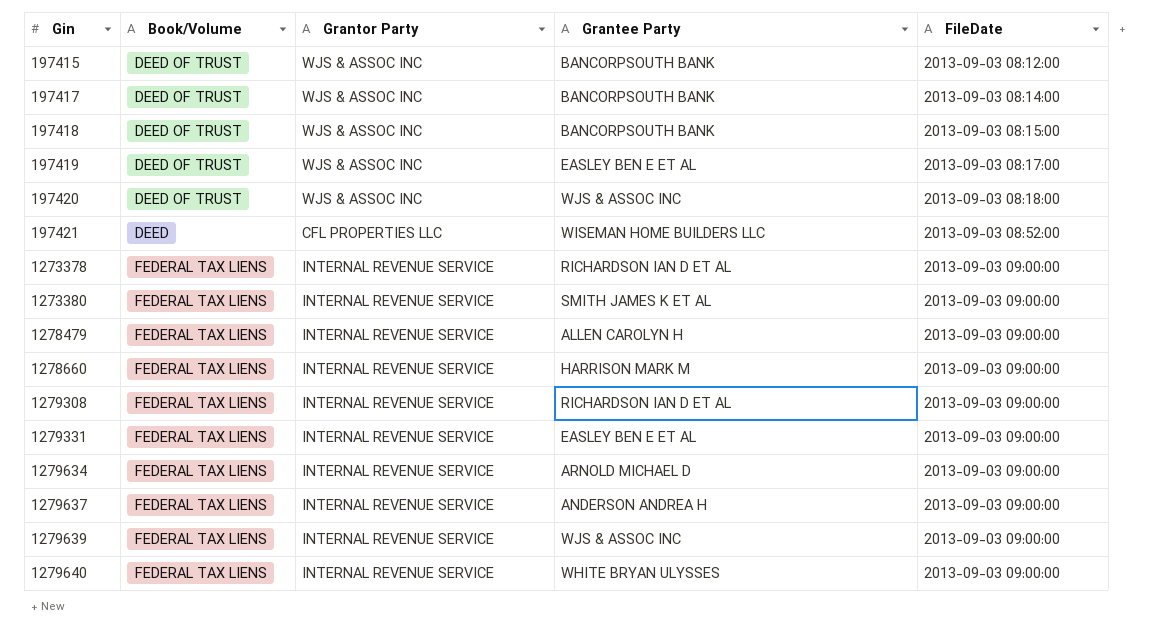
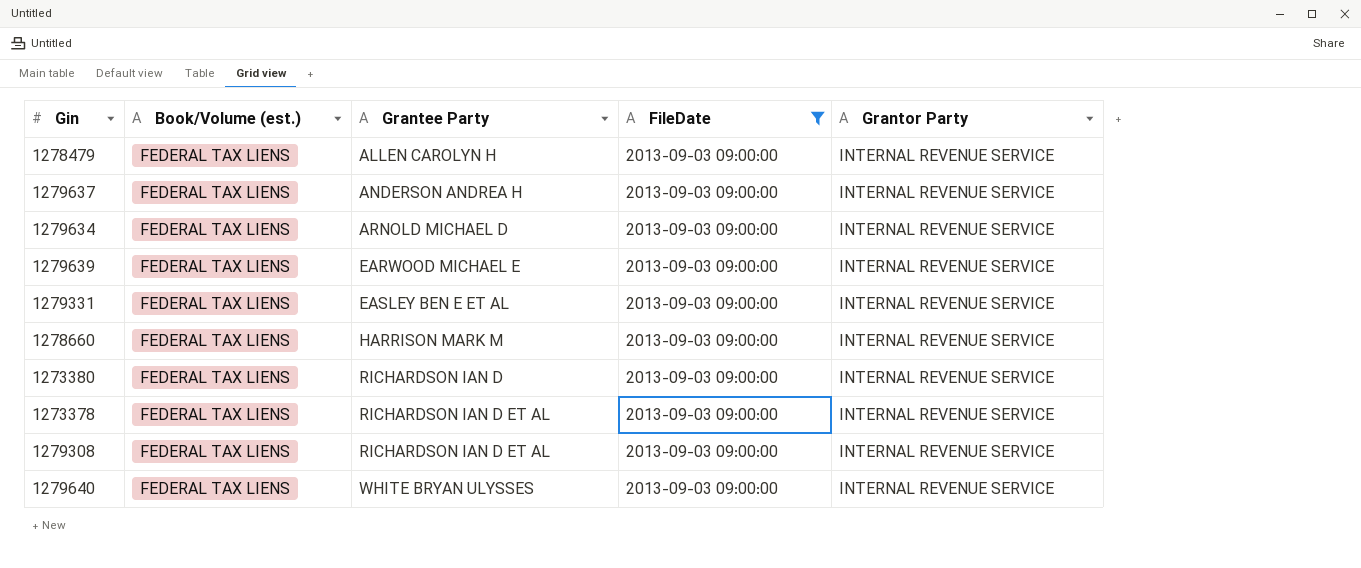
filter: none -> FileDate = 2013-09-03 09:00:00
row order: Gin ascending -> Grantee Party ascending
column name: Book/Volume -> Book/Volume (est.)
column Grantor Party | position: 3 -> 5
1279639 | Grantee Party: WJS & ASSOC INC -> EARWOOD MICHAEL E
1273380 | Grantee Party: SMITH JAMES K ET AL -> RICHARDSON IAN D

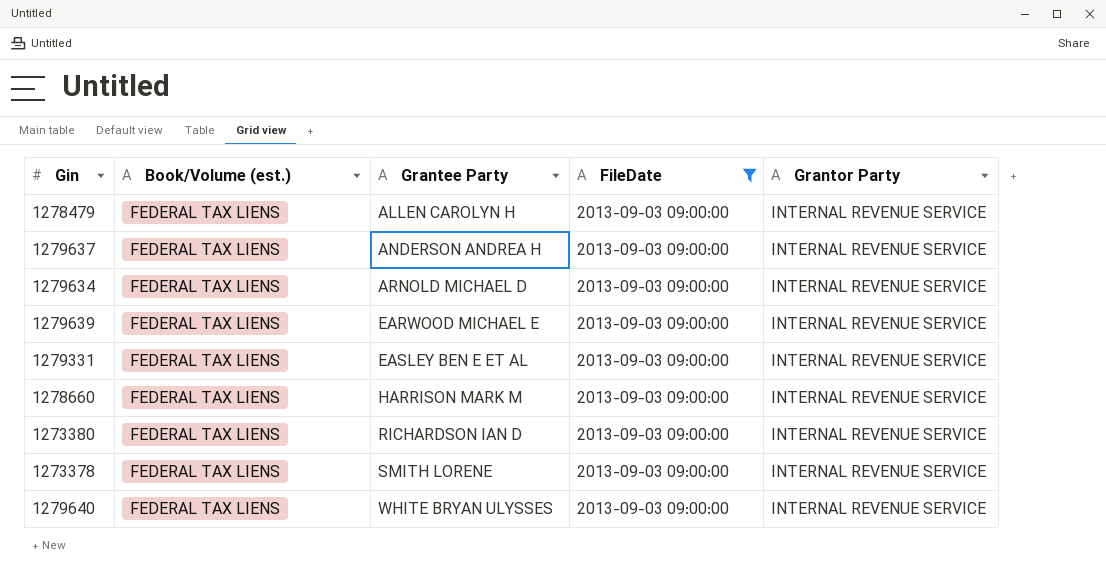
row 1279308: FEDERAL TAX LIENS | RICHARDSON IAN D ET AL | 2013-09-03 09:00:00 | INTERNAL REVENUE SERVICE -> none
1273378 | Grantee Party: RICHARDSON IAN D ET AL -> SMITH LORENE

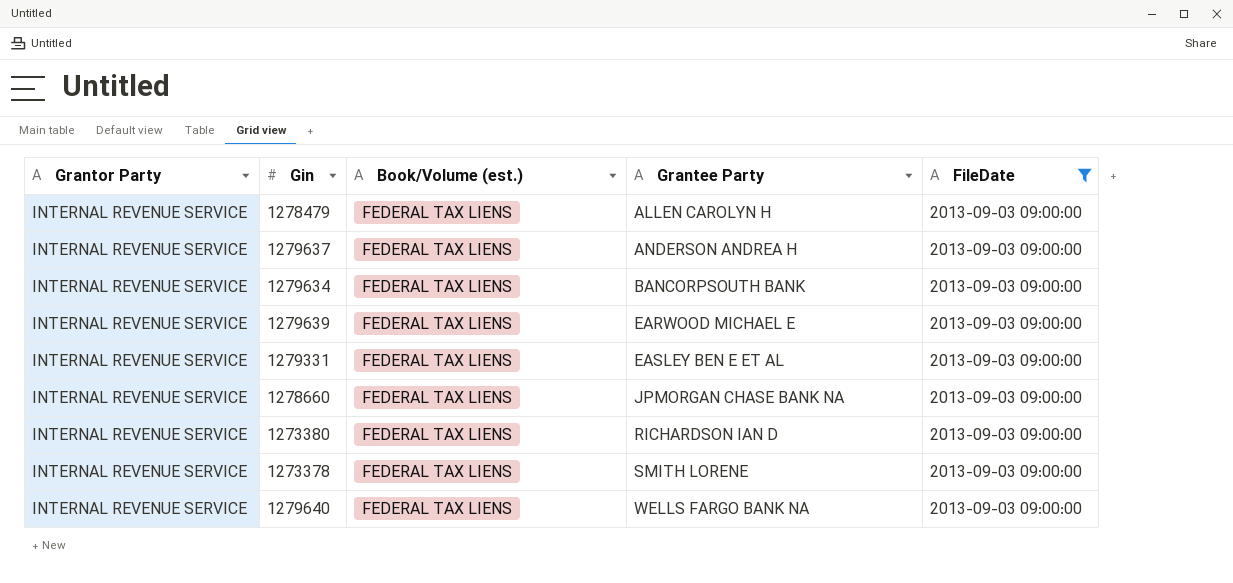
column Grantor Party | position: 5 -> 1
1279634 | Grantee Party: ARNOLD MICHAEL D -> BANCORPSOUTH BANK
1278660 | Grantee Party: HARRISON MARK M -> JPMORGAN CHASE BANK NA
1279640 | Grantee Party: WHITE BRYAN ULYSSES -> WELLS FARGO BANK NA

